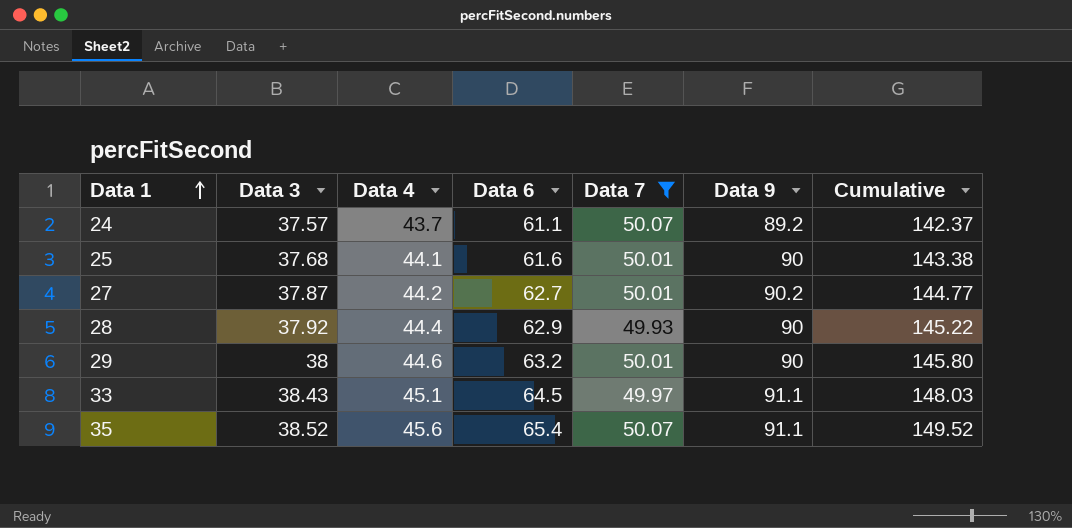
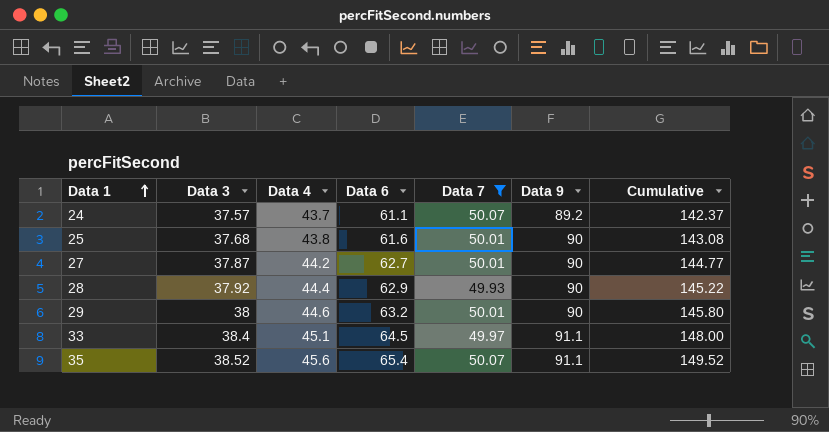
25 | Data 4: 44.1 -> 43.8
25 | Cumulative: 143.38 -> 143.08
27 | Data 9: 90.2 -> 90
33 | Data 3: 38.43 -> 38.4
33 | Cumulative: 148.03 -> 148.00

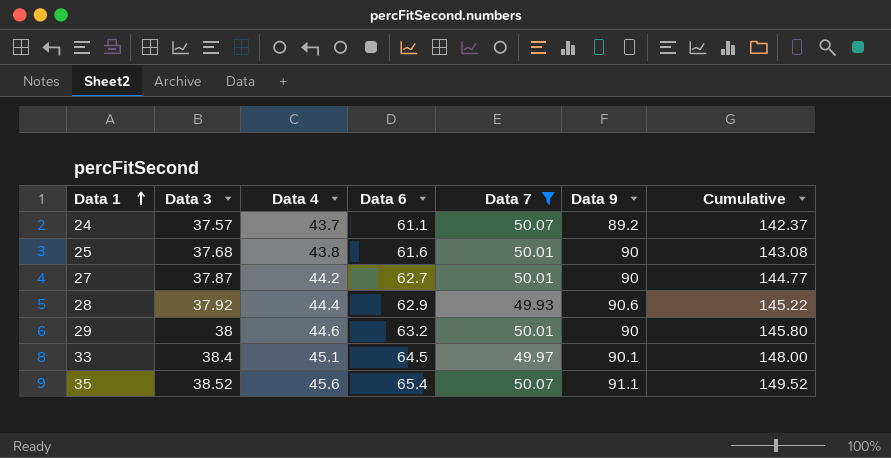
28 | Data 9: 90 -> 90.6
33 | Data 9: 91.1 -> 90.1

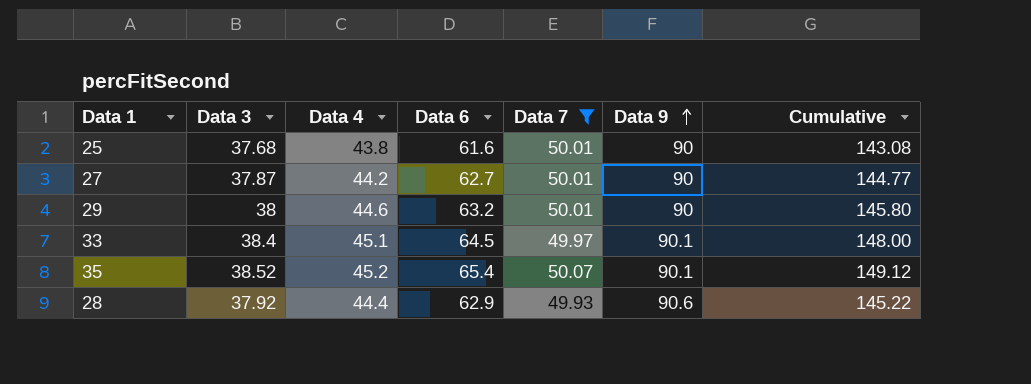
row order: Data 1 ascending -> Data 9 ascending
row 24: 37.57 | 43.7 | 61.1 | 50.07 | 89.2 | 142.37 -> none
35 | Data 4: 45.6 -> 45.2
35 | Data 9: 91.1 -> 90.1
35 | Cumulative: 149.52 -> 149.12

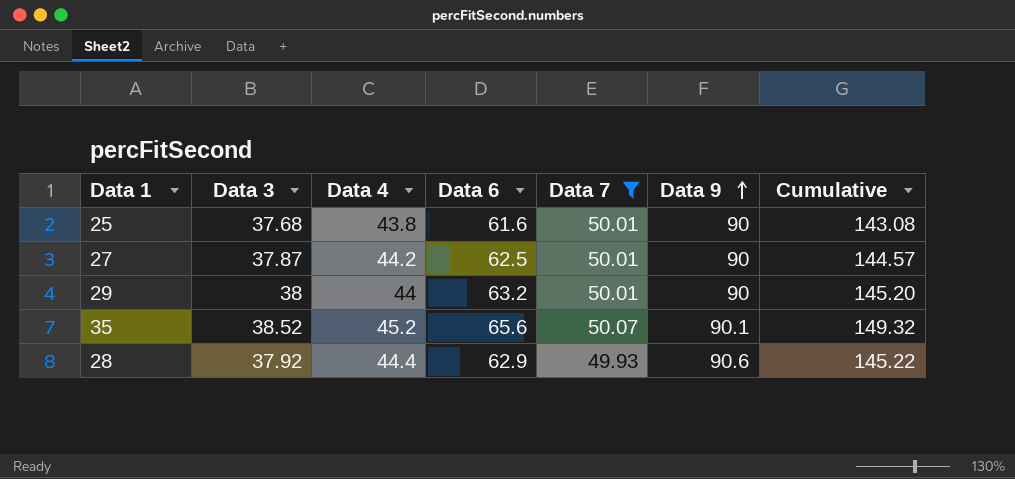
row 33: 38.4 | 45.1 | 64.5 | 49.97 | 90.1 | 148.00 -> none
27 | Data 6: 62.7 -> 62.5
27 | Cumulative: 144.77 -> 144.57
29 | Data 4: 44.6 -> 44
29 | Cumulative: 145.80 -> 145.20
35 | Data 6: 65.4 -> 65.6
35 | Cumulative: 149.12 -> 149.32

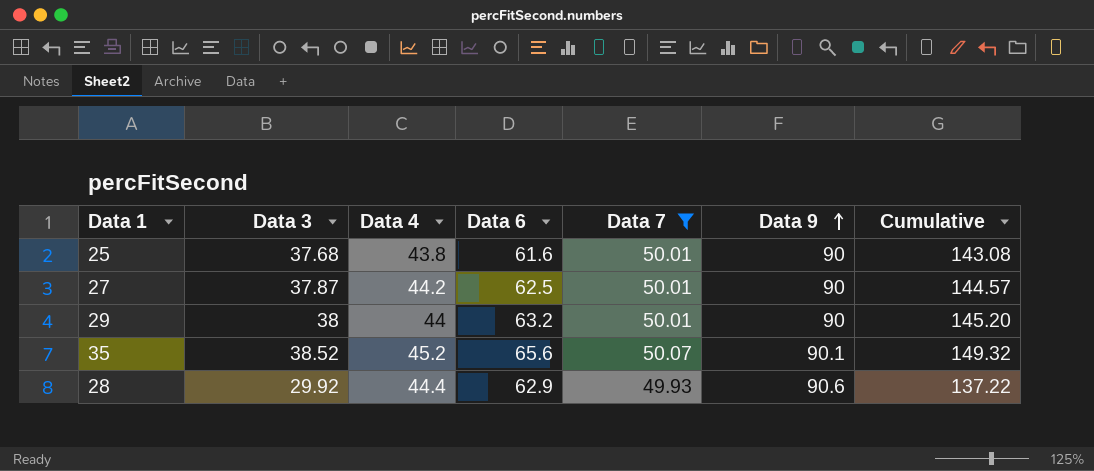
28 | Data 3: 37.92 -> 29.92
28 | Cumulative: 145.22 -> 137.22

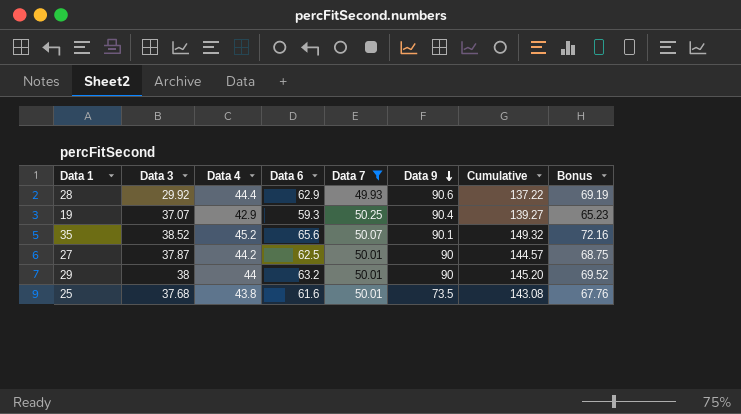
row order: Data 9 ascending -> Data 9 descending
column Bonus | formula: none -> [Data 6] * 1.1
row 19: none -> 37.07 | 42.9 | 59.3 | 50.25 | 90.4 | 139.27 | 65.23
25 | Data 9: 90 -> 73.5

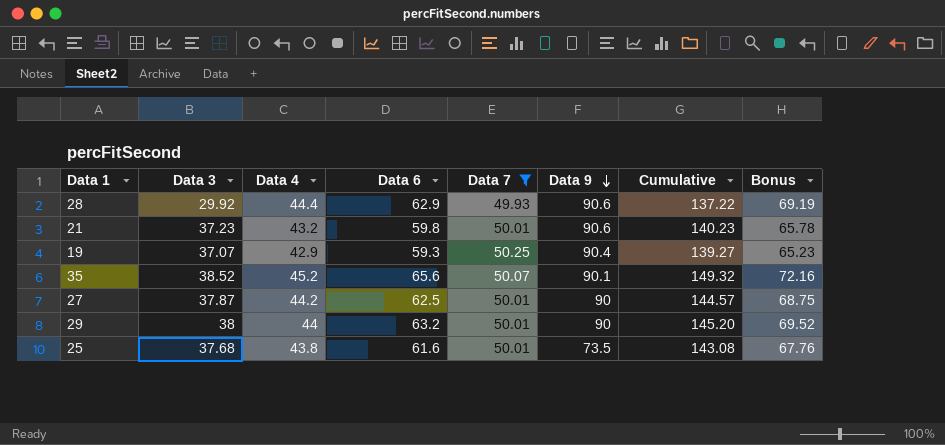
row 21: none -> 37.23 | 43.2 | 59.8 | 50.01 | 90.6 | 140.23 | 65.78

